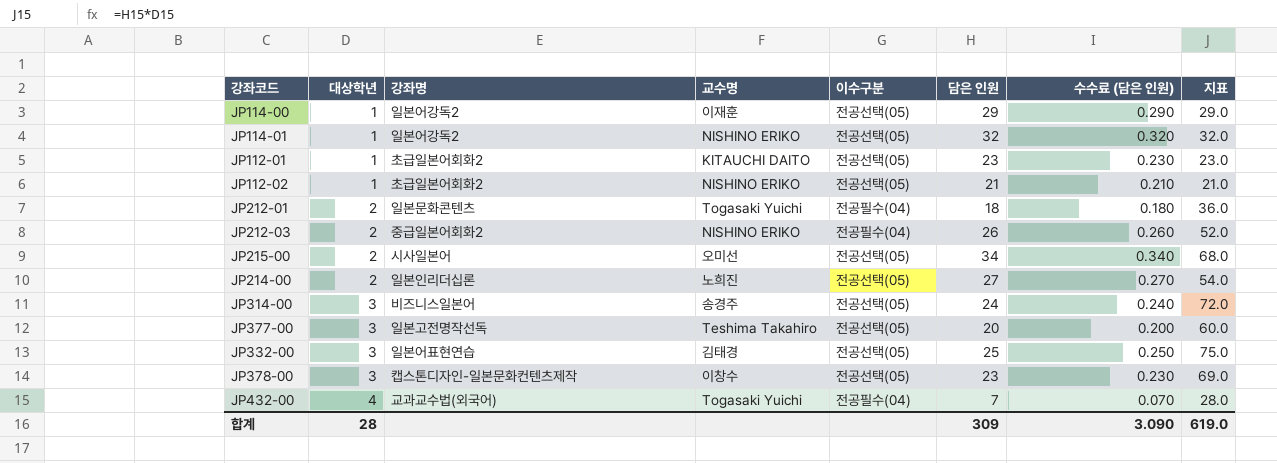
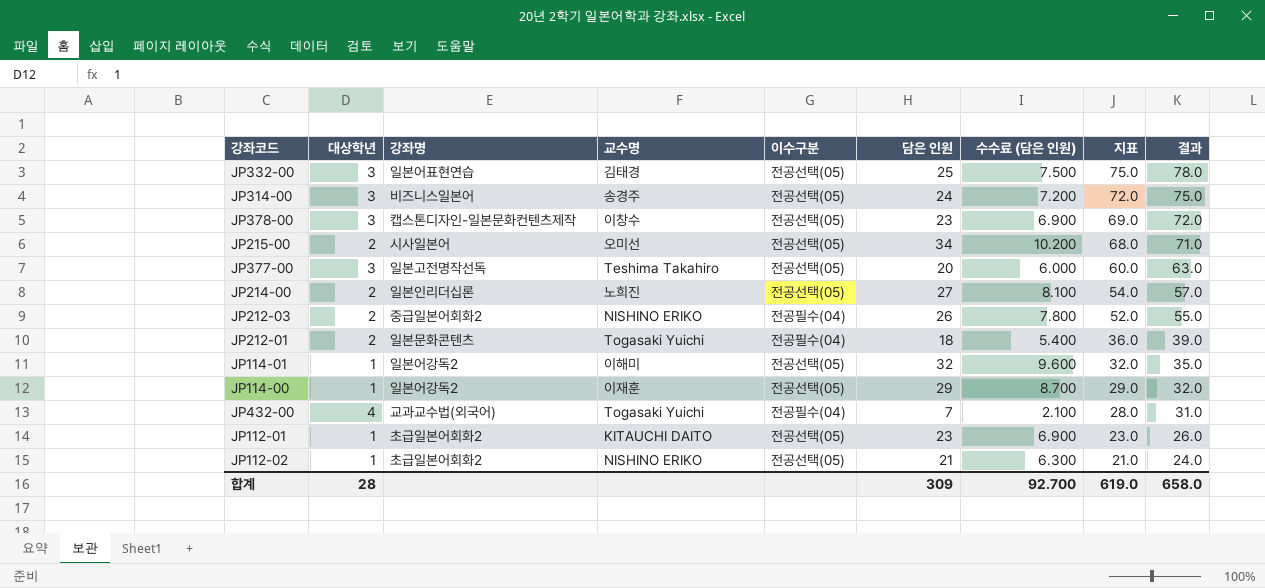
row order: 대상학년 ascending -> 지표 descending
column 수수료 (담은 인원) | formula: [담은 인원] * 0.01 -> [담은 인원] * 0.3
column 결과 | formula: none -> [지표] + 3
JP114-01 | 교수명: NISHINO ERIKO -> 이해미
합계 | 수수료 (담은 인원): 3.090 -> 92.700

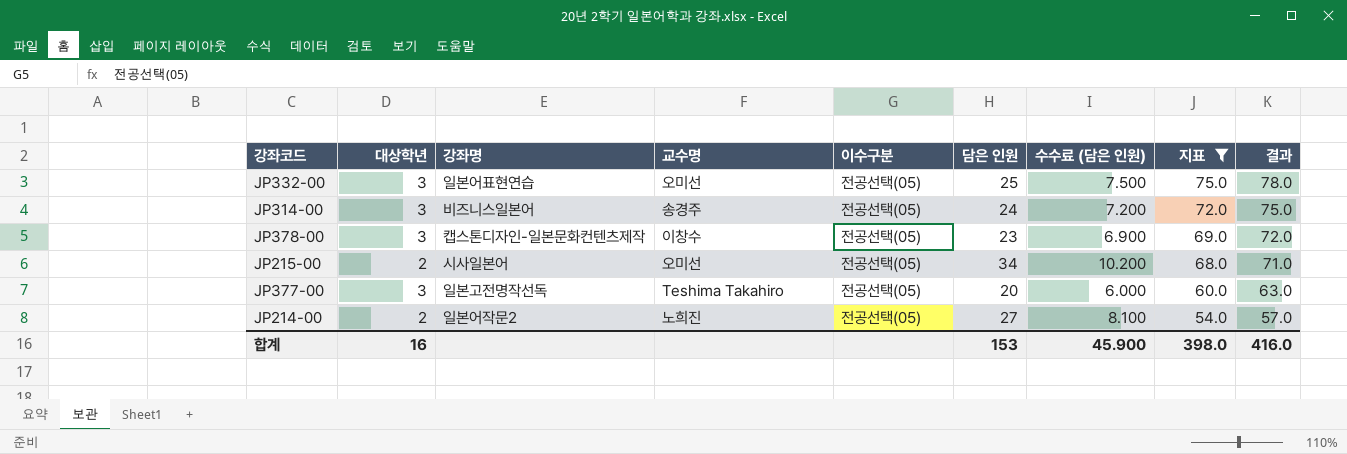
filter: none -> 지표 >= 54.0
JP332-00 | 교수명: 김태경 -> 오미선
JP214-00 | 강좌명: 일본인리더십론 -> 일본어작문2
합계 | 대상학년: 28 -> 16
합계 | 담은 인원: 309 -> 153
합계 | 수수료 (담은 인원): 92.700 -> 45.900
합계 | 지표: 619.0 -> 398.0
합계 | 결과: 658.0 -> 416.0

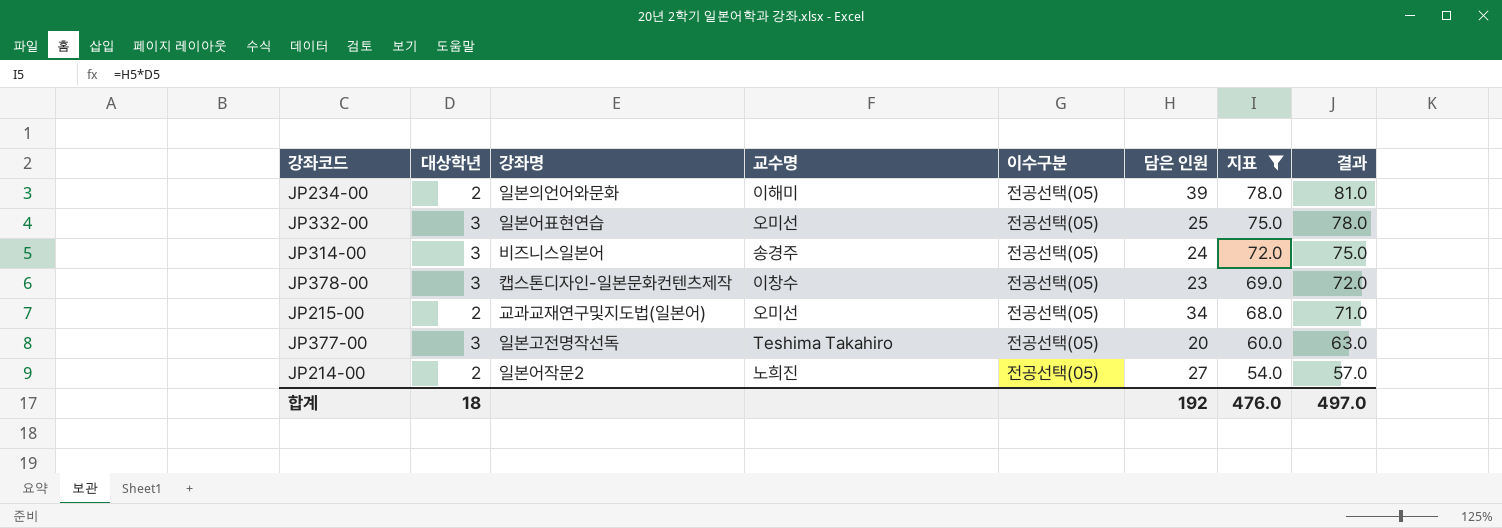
column 수수료 (담은 인원) | formula: [담은 인원] * 0.3 -> none
row JP234-00: none -> 2 | 일본의언어와문화 | 이해미 | 전공선택(05) | 39 | 78.0 | 81.0
JP215-00 | 강좌명: 시사일본어 -> 교과교재연구및지도법(일본어)
합계 | 대상학년: 16 -> 18
합계 | 담은 인원: 153 -> 192
합계 | 지표: 398.0 -> 476.0
합계 | 결과: 416.0 -> 497.0

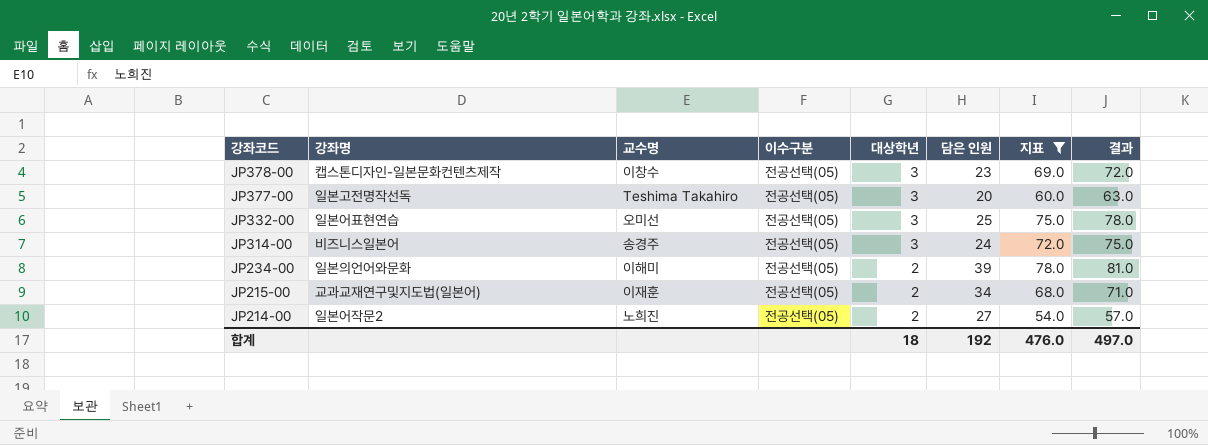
row order: 지표 descending -> 강좌코드 descending
column 대상학년 | position: 2 -> 5
JP215-00 | 교수명: 오미선 -> 이재훈

